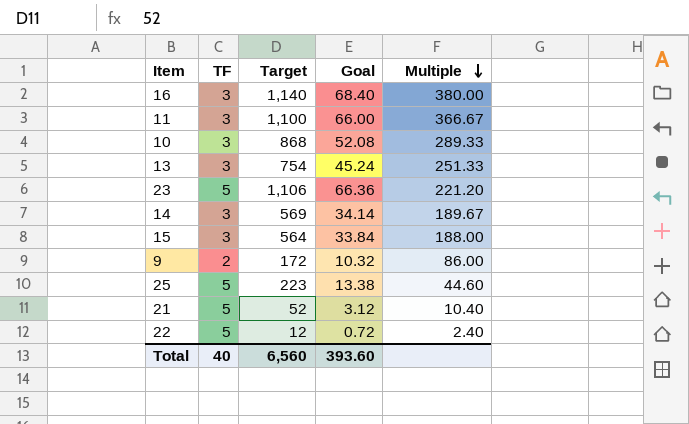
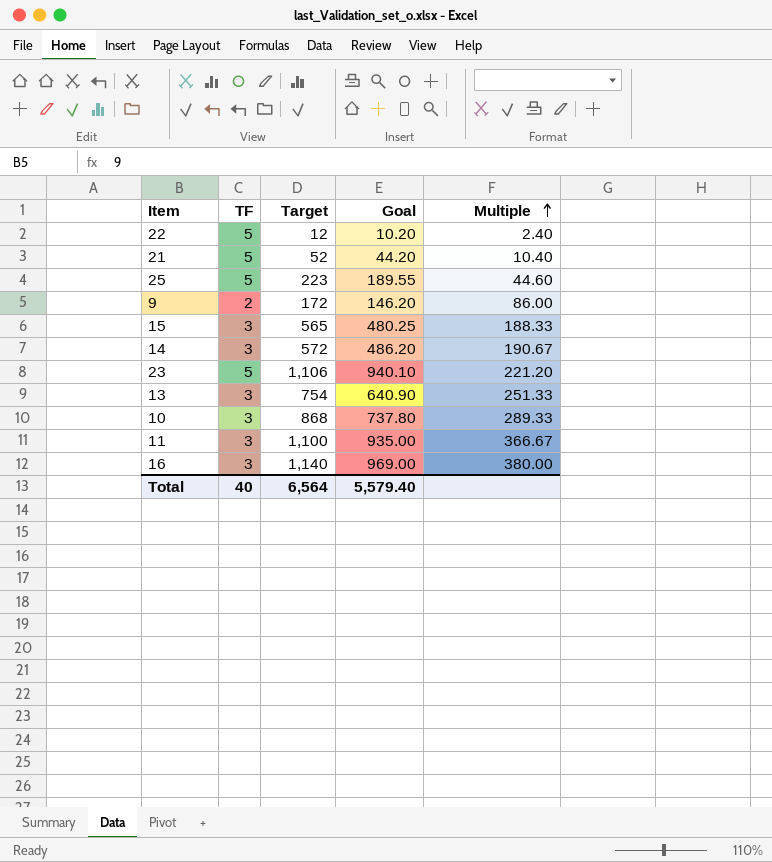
row order: Multiple descending -> Multiple ascending
column Goal | formula: [Target] * 0.06 -> [Target] * 0.85
15 | Target: 564 -> 565
15 | Multiple: 188.00 -> 188.33
14 | Target: 569 -> 572
14 | Multiple: 189.67 -> 190.67
Total | Target: 6,560 -> 6,564
Total | Goal: 393.60 -> 5,579.40

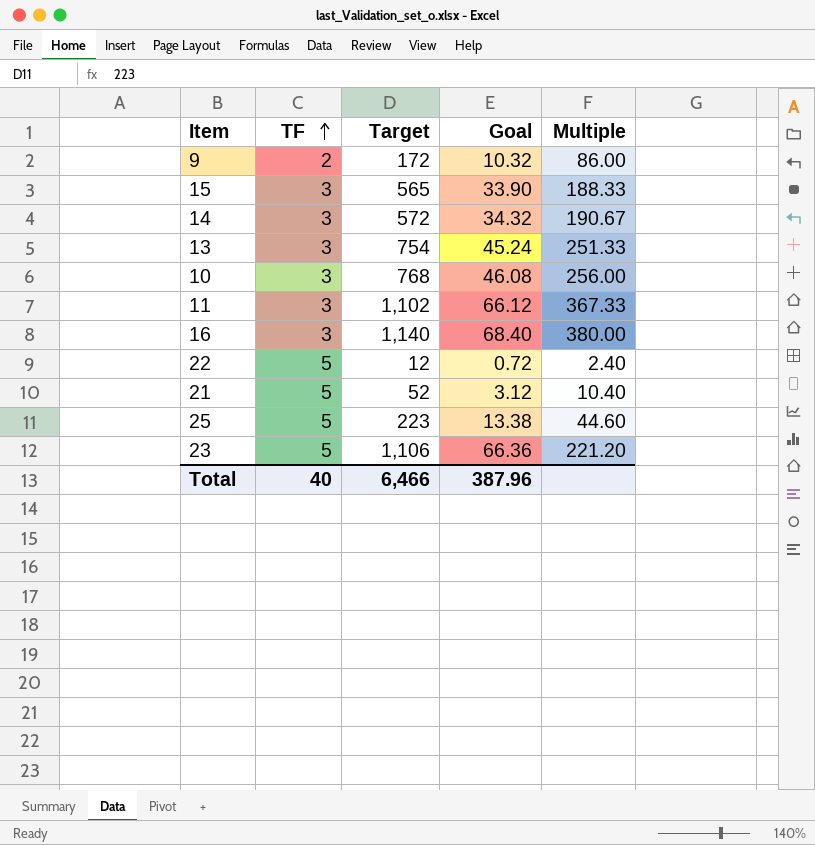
row order: Multiple ascending -> TF ascending
column Goal | formula: [Target] * 0.85 -> [Target] * 0.06
10 | Target: 868 -> 768
10 | Multiple: 289.33 -> 256.00
11 | Target: 1,100 -> 1,102
11 | Multiple: 366.67 -> 367.33
Total | Target: 6,564 -> 6,466
Total | Goal: 5,579.40 -> 387.96

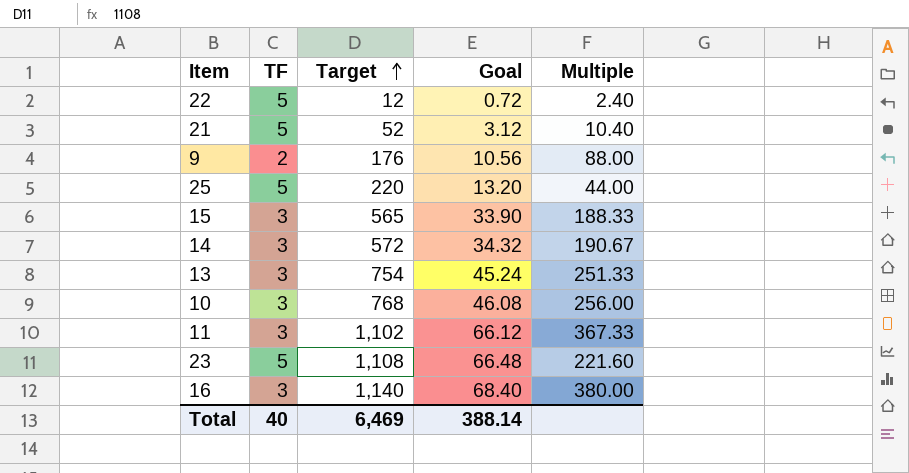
row order: TF ascending -> Target ascending
9 | Target: 172 -> 176
9 | Goal: 10.32 -> 10.56
9 | Multiple: 86.00 -> 88.00
25 | Target: 223 -> 220
25 | Goal: 13.38 -> 13.20
25 | Multiple: 44.60 -> 44.00
23 | Target: 1,106 -> 1,108
23 | Goal: 66.36 -> 66.48
23 | Multiple: 221.20 -> 221.60
Total | Target: 6,466 -> 6,469
Total | Goal: 387.96 -> 388.14

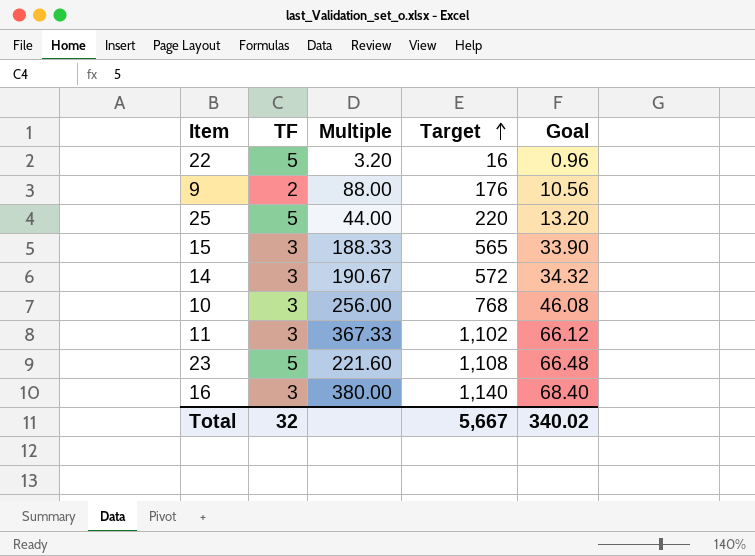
column Multiple | position: 5 -> 3
row 21: 5 | 52 | 3.12 | 10.40 -> none
row 13: 3 | 754 | 45.24 | 251.33 -> none
22 | Multiple: 2.40 -> 3.20
22 | Target: 12 -> 16
22 | Goal: 0.72 -> 0.96
Total | TF: 40 -> 32
Total | Target: 6,469 -> 5,667
Total | Goal: 388.14 -> 340.02

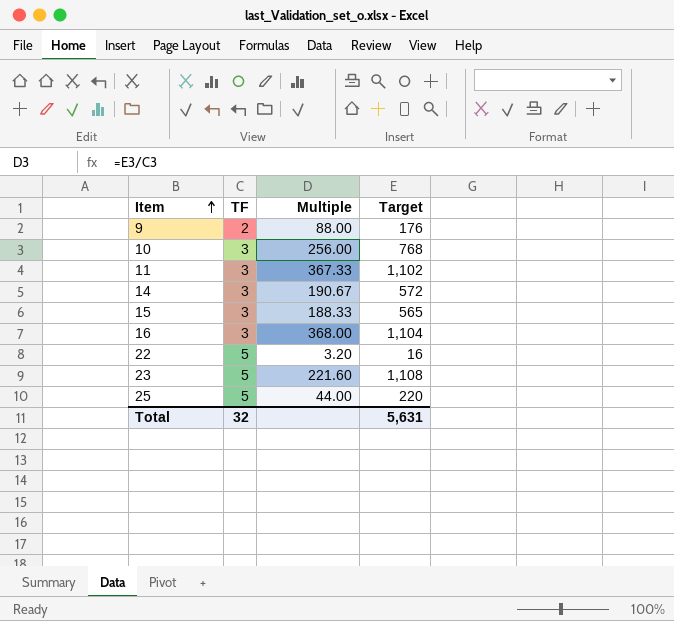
row order: Target ascending -> Item ascending
column Goal | formula: [Target] * 0.06 -> none
16 | Multiple: 380.00 -> 368.00
16 | Target: 1,140 -> 1,104
Total | Target: 5,667 -> 5,631

